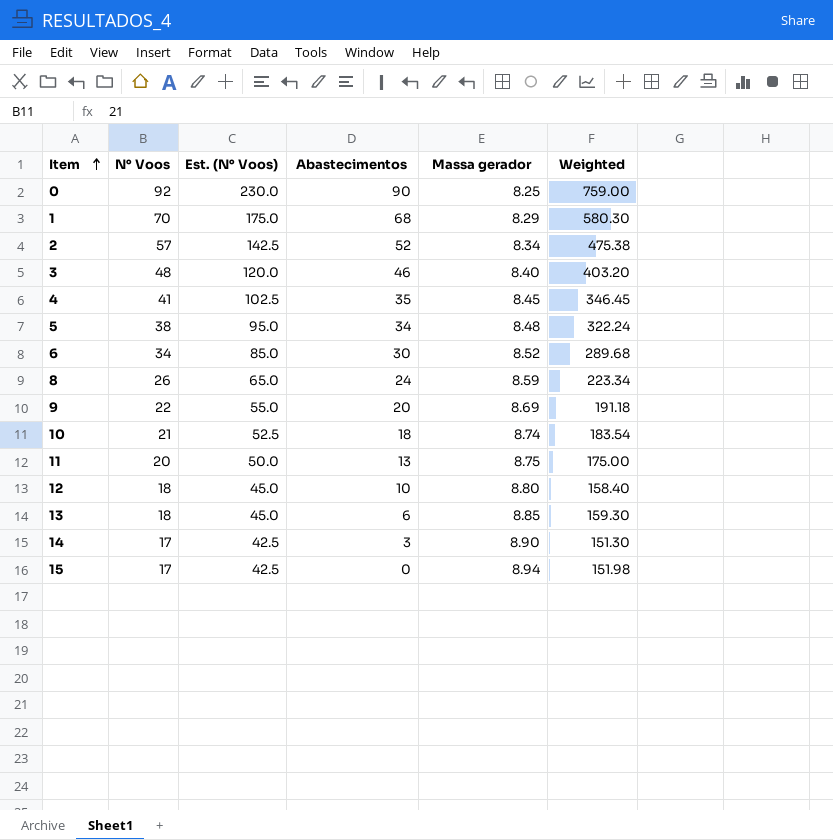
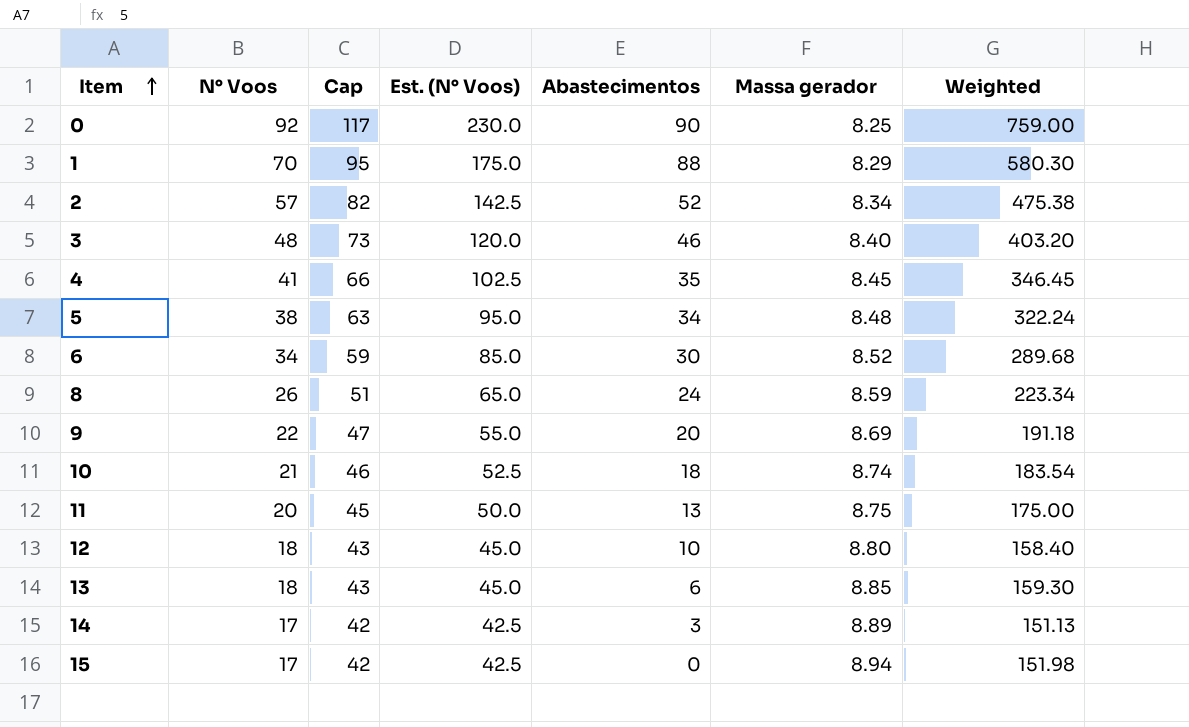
column Cap | formula: none -> [N° Voos] + 25
1 | Abastecimentos: 68 -> 88
14 | Massa gerador: 8.90 -> 8.89
14 | Weighted: 151.30 -> 151.13

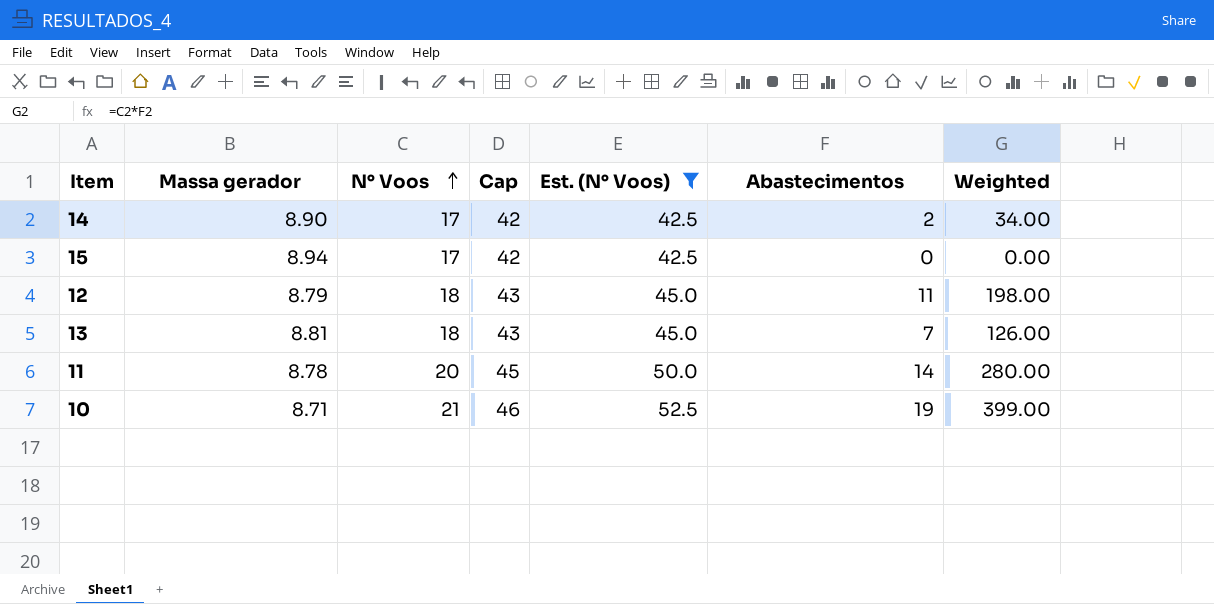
filter: none -> Est. (N° Voos) <= 52.5
row order: Item ascending -> N° Voos ascending
column Massa gerador | position: 6 -> 2
column Weighted | formula: [N° Voos] * [Massa gerador] -> [N° Voos] * [Abastecimentos]
14 | Massa gerador: 8.89 -> 8.90
14 | Abastecimentos: 3 -> 2
12 | Massa gerador: 8.80 -> 8.79
12 | Abastecimentos: 10 -> 11
13 | Massa gerador: 8.85 -> 8.81
13 | Abastecimentos: 6 -> 7
11 | Massa gerador: 8.75 -> 8.78
11 | Abastecimentos: 13 -> 14
10 | Massa gerador: 8.74 -> 8.71
10 | Abastecimentos: 18 -> 19

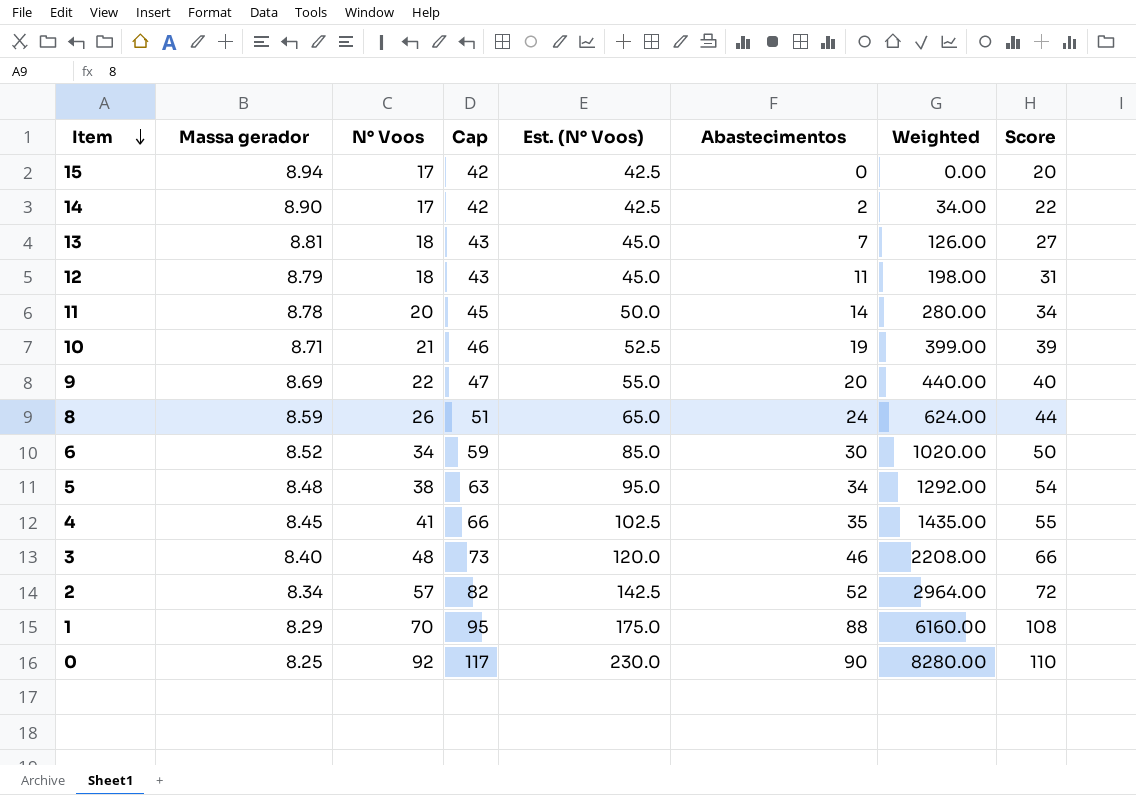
filter: Est. (N° Voos) <= 52.5 -> none
row order: N° Voos ascending -> Item descending
column Score | formula: none -> [Abastecimentos] + 20

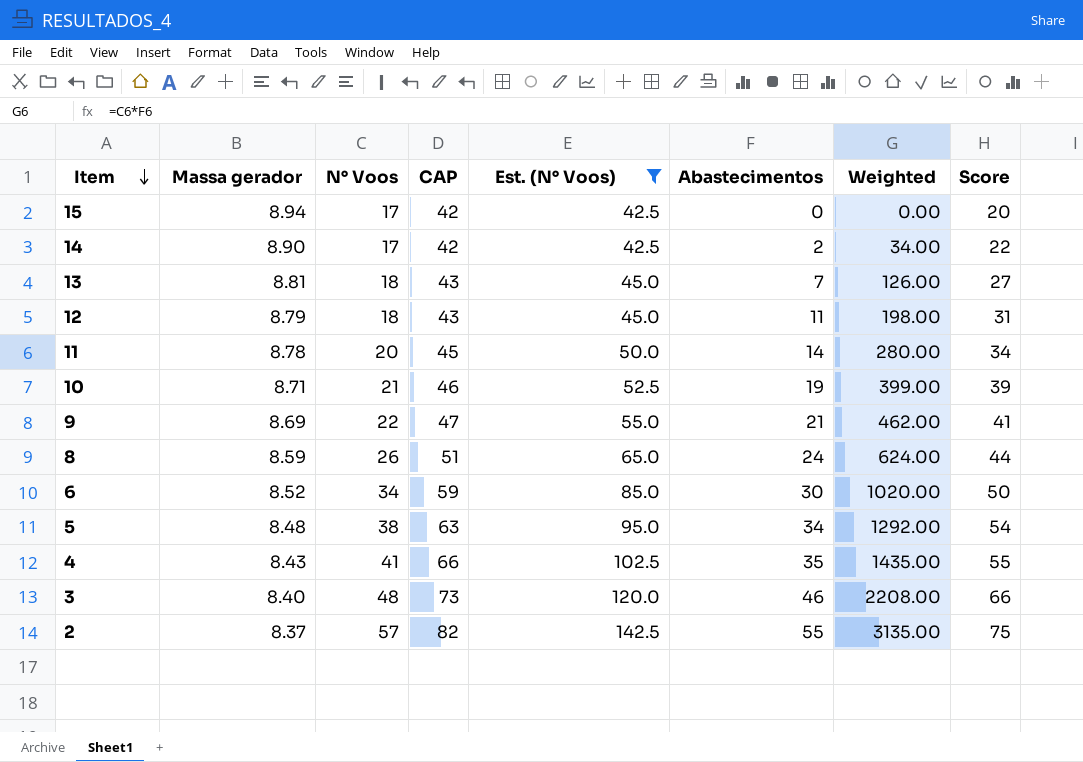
filter: none -> Est. (N° Voos) <= 142.5
column name: Cap -> CAP
9 | Abastecimentos: 20 -> 21
9 | Weighted: 440.00 -> 462.00
9 | Score: 40 -> 41
4 | Massa gerador: 8.45 -> 8.43
2 | Massa gerador: 8.34 -> 8.37
2 | Abastecimentos: 52 -> 55
2 | Weighted: 2964.00 -> 3135.00
2 | Score: 72 -> 75

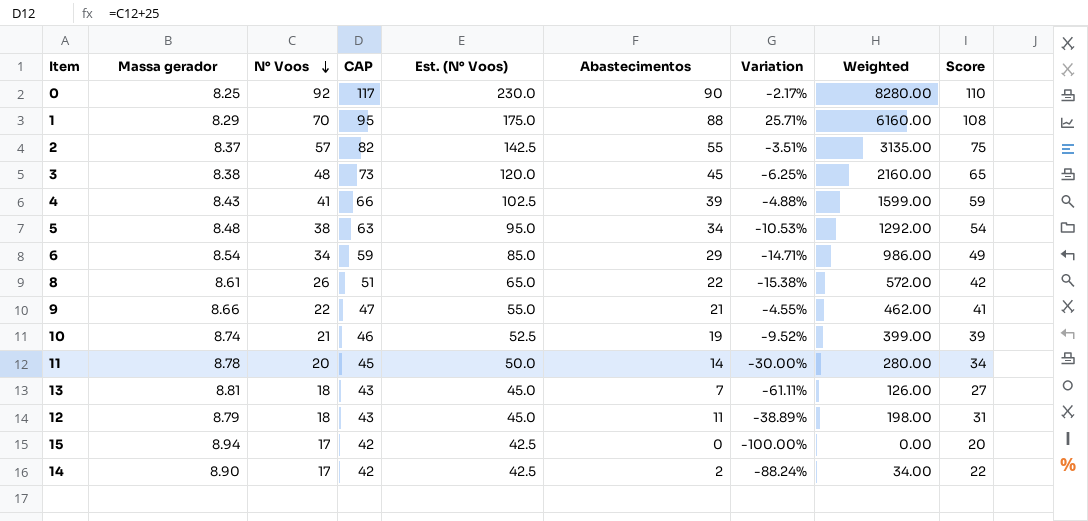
filter: Est. (N° Voos) <= 142.5 -> none
row order: Item descending -> N° Voos descending
column Variation | formula: none -> ([Abastecimentos] - [N° Voos]) / [N° Voos]
3 | Massa gerador: 8.40 -> 8.38
3 | Abastecimentos: 46 -> 45
3 | Weighted: 2208.00 -> 2160.00
3 | Score: 66 -> 65
4 | Abastecimentos: 35 -> 39
4 | Weighted: 1435.00 -> 1599.00
4 | Score: 55 -> 59
6 | Massa gerador: 8.52 -> 8.54
6 | Abastecimentos: 30 -> 29
6 | Weighted: 1020.00 -> 986.00
6 | Score: 50 -> 49
8 | Massa gerador: 8.59 -> 8.61
8 | Abastecimentos: 24 -> 22
8 | Weighted: 624.00 -> 572.00
8 | Score: 44 -> 42
9 | Massa gerador: 8.69 -> 8.66
10 | Massa gerador: 8.71 -> 8.74

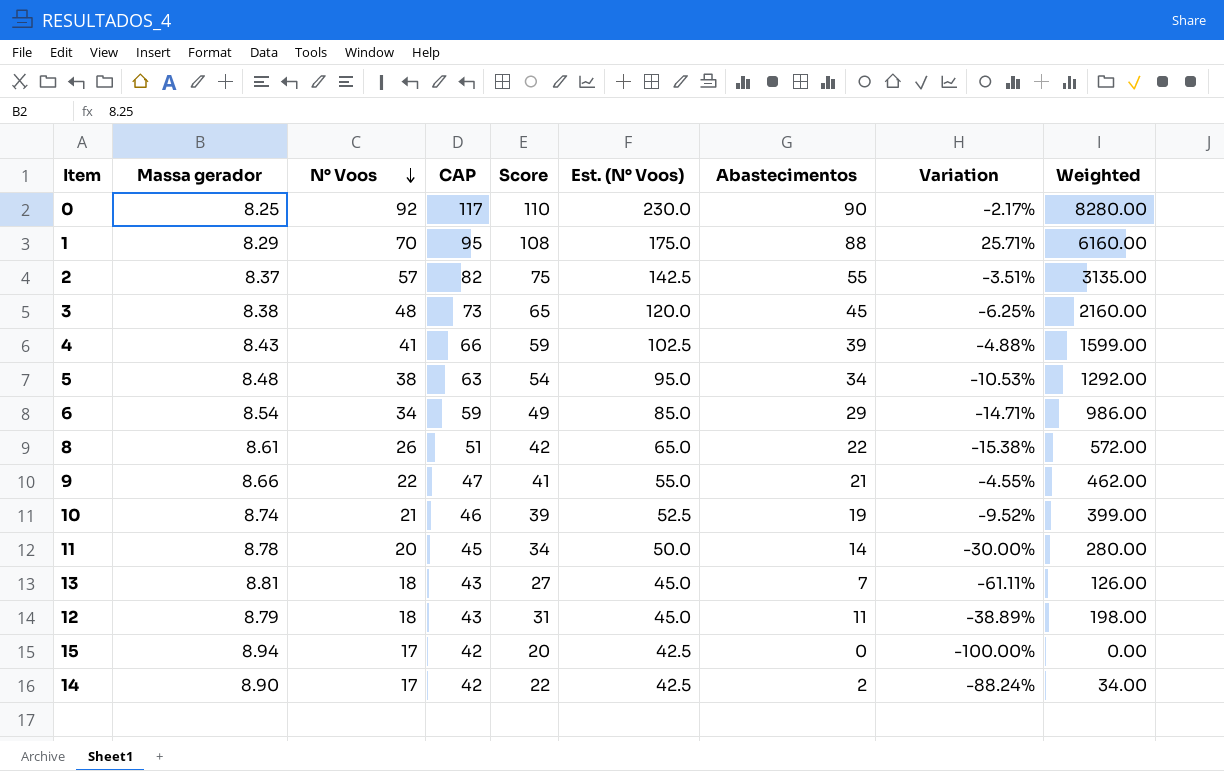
column Score | position: 9 -> 5

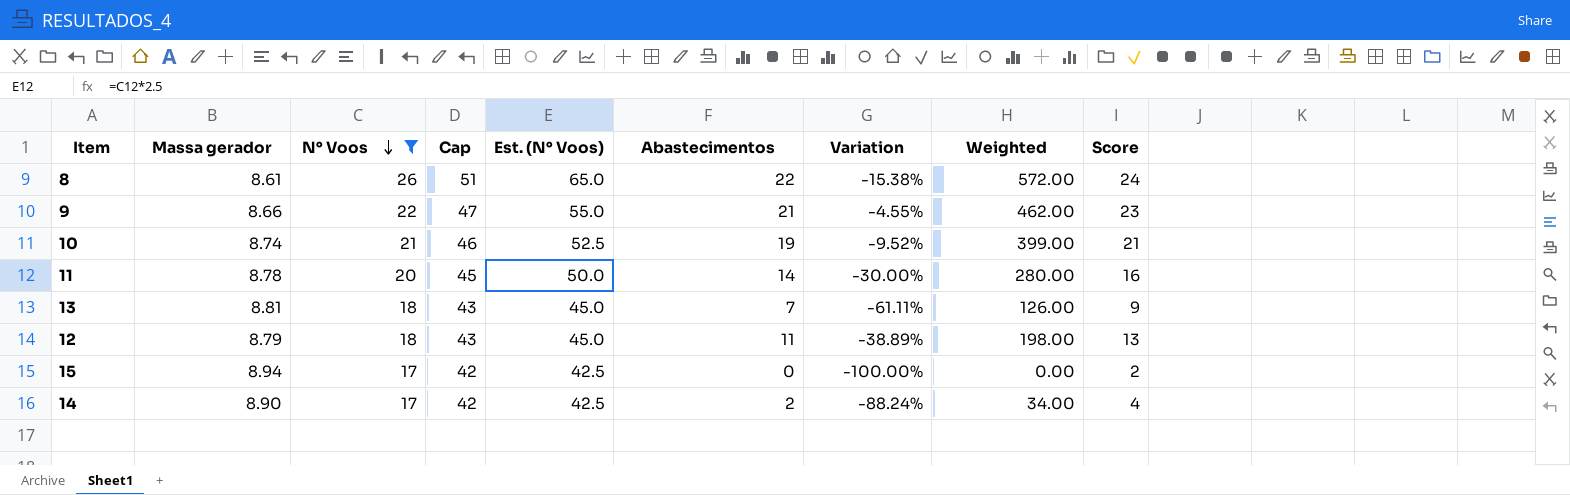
filter: none -> N° Voos <= 26
column name: CAP -> Cap
column Score | formula: [Abastecimentos] + 20 -> [Abastecimentos] + 2
column Score | position: 5 -> 9

